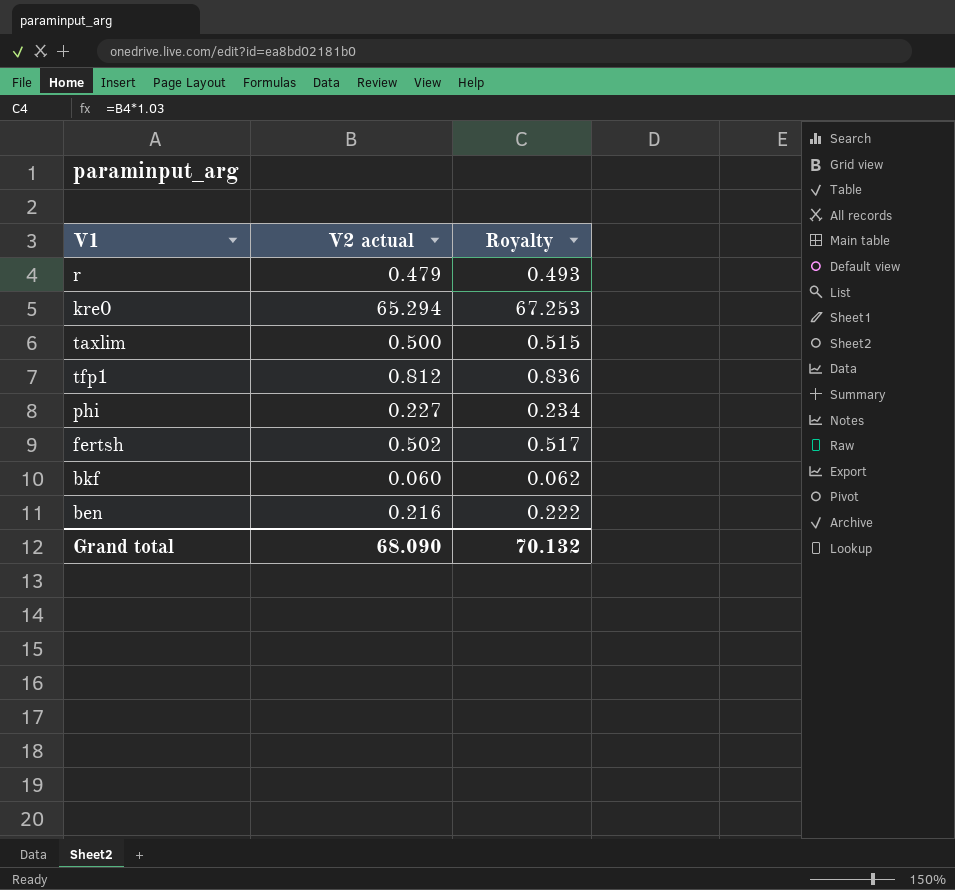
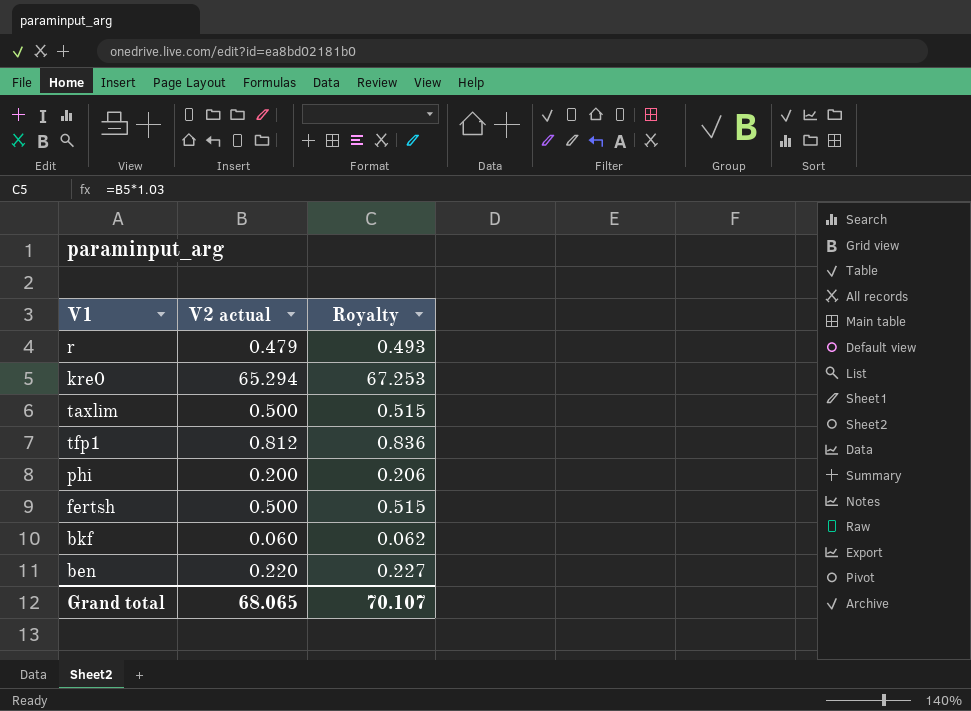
phi | V2 actual: 0.227 -> 0.200
phi | Royalty: 0.234 -> 0.206
fertsh | V2 actual: 0.502 -> 0.500
fertsh | Royalty: 0.517 -> 0.515
ben | V2 actual: 0.216 -> 0.220
ben | Royalty: 0.222 -> 0.227
Grand total | V2 actual: 68.090 -> 68.065
Grand total | Royalty: 70.132 -> 70.107

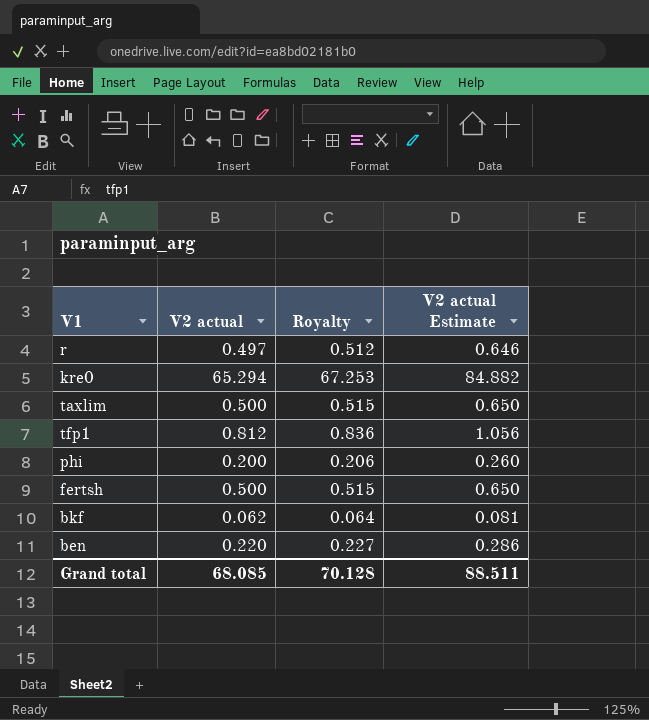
column V2 actual Estimate | formula: none -> [V2 actual] * 1.3
r | V2 actual: 0.479 -> 0.497
r | Royalty: 0.493 -> 0.512
bkf | V2 actual: 0.060 -> 0.062
bkf | Royalty: 0.062 -> 0.064
Grand total | V2 actual: 68.065 -> 68.085
Grand total | Royalty: 70.107 -> 70.128

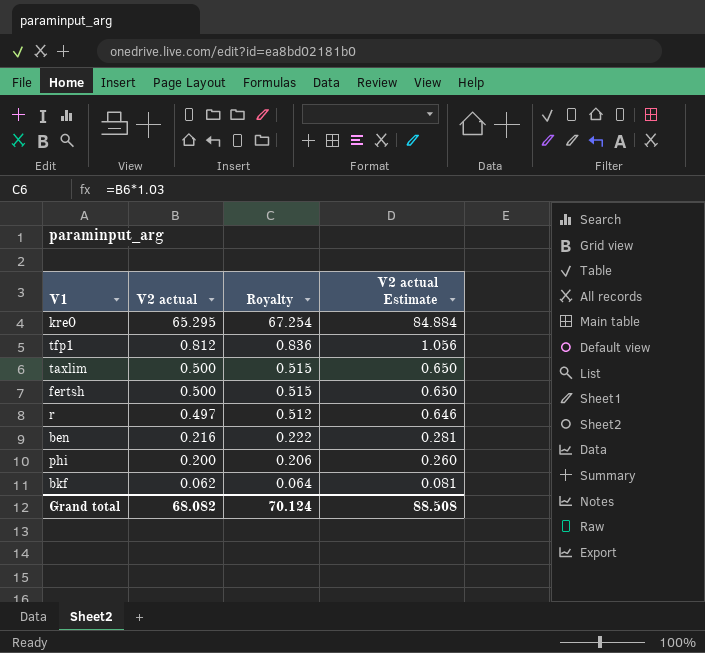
row order: none -> V2 actual descending
kre0 | V2 actual: 65.294 -> 65.295
kre0 | Royalty: 67.253 -> 67.254
kre0 | V2 actual Estimate: 84.882 -> 84.884
ben | V2 actual: 0.220 -> 0.216
ben | Royalty: 0.227 -> 0.222
ben | V2 actual Estimate: 0.286 -> 0.281
Grand total | V2 actual: 68.085 -> 68.082
Grand total | Royalty: 70.128 -> 70.124
Grand total | V2 actual Estimate: 88.511 -> 88.508

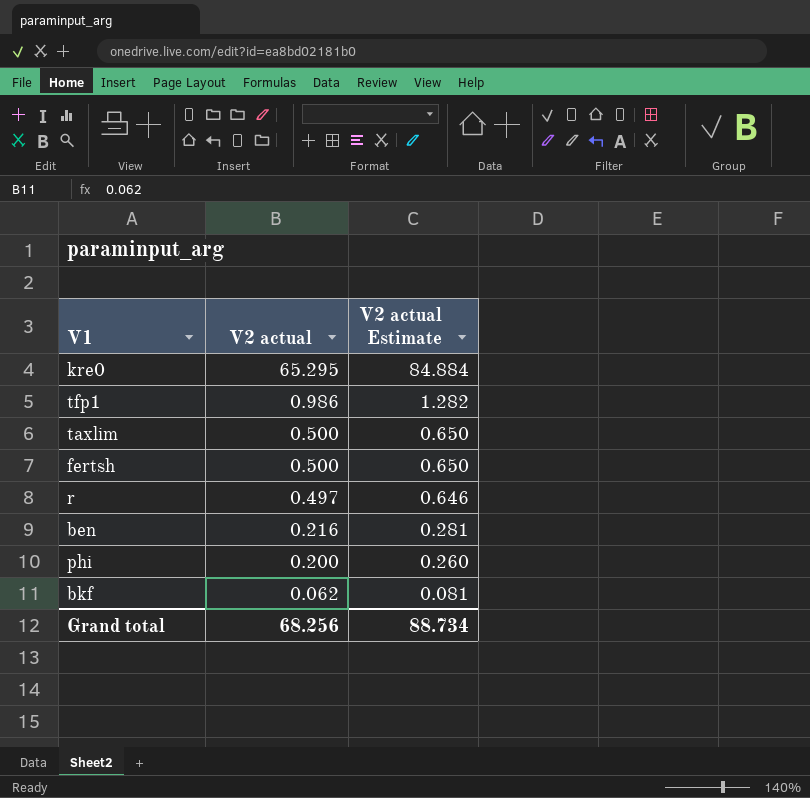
column Royalty | formula: [V2 actual] * 1.03 -> none
tfp1 | V2 actual: 0.812 -> 0.986
tfp1 | V2 actual Estimate: 1.056 -> 1.282
Grand total | V2 actual: 68.082 -> 68.256
Grand total | V2 actual Estimate: 88.508 -> 88.734

